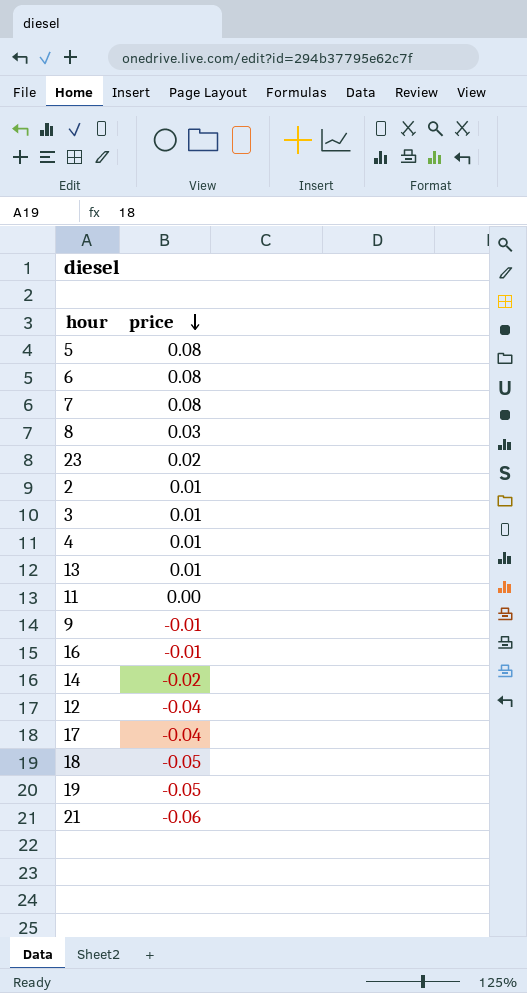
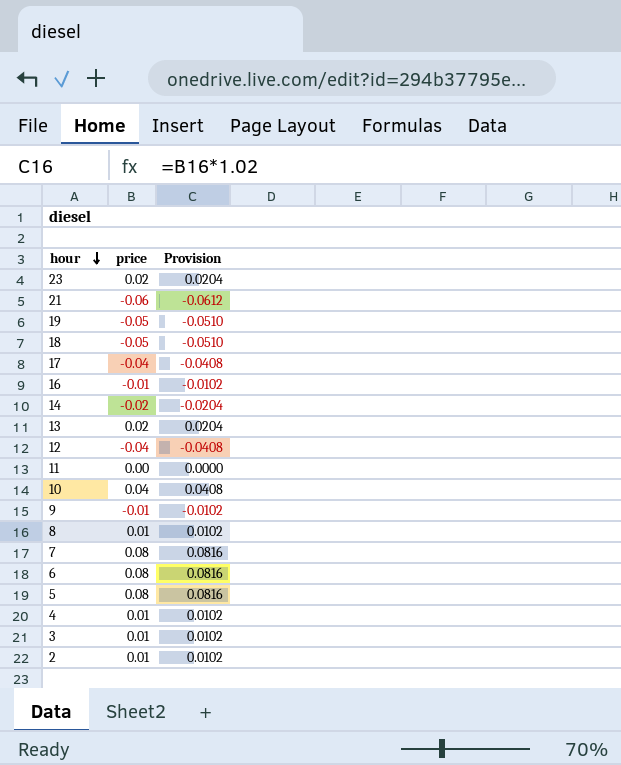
row order: price descending -> hour descending
column Provision | formula: none -> [price] * 1.02
13 | price: 0.01 -> 0.02
row 10: none -> 0.04 | 0.0408
8 | price: 0.03 -> 0.01

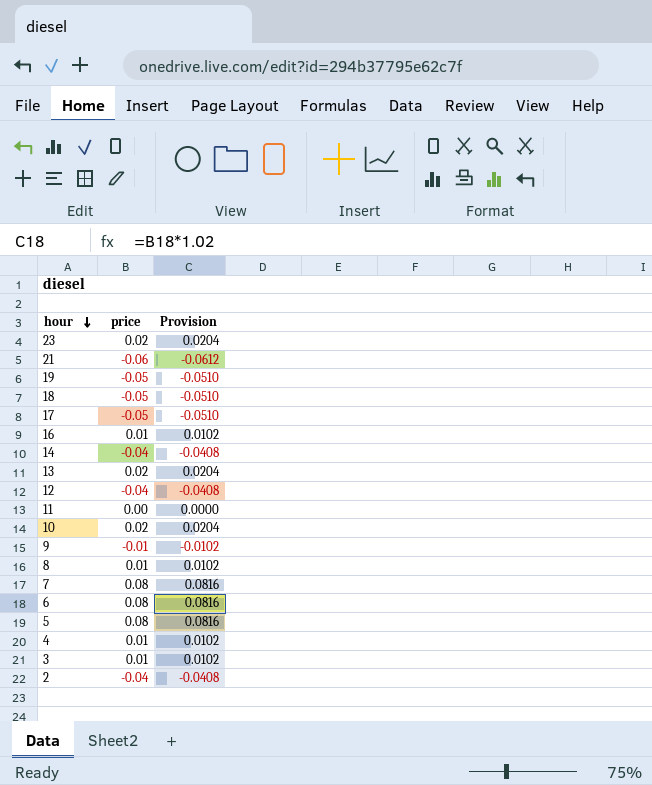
17 | price: -0.04 -> -0.05
17 | Provision: -0.0408 -> -0.0510
16 | price: -0.01 -> 0.01
16 | Provision: -0.0102 -> 0.0102
14 | price: -0.02 -> -0.04
14 | Provision: -0.0204 -> -0.0408
10 | price: 0.04 -> 0.02
10 | Provision: 0.0408 -> 0.0204
2 | price: 0.01 -> -0.04
2 | Provision: 0.0102 -> -0.0408

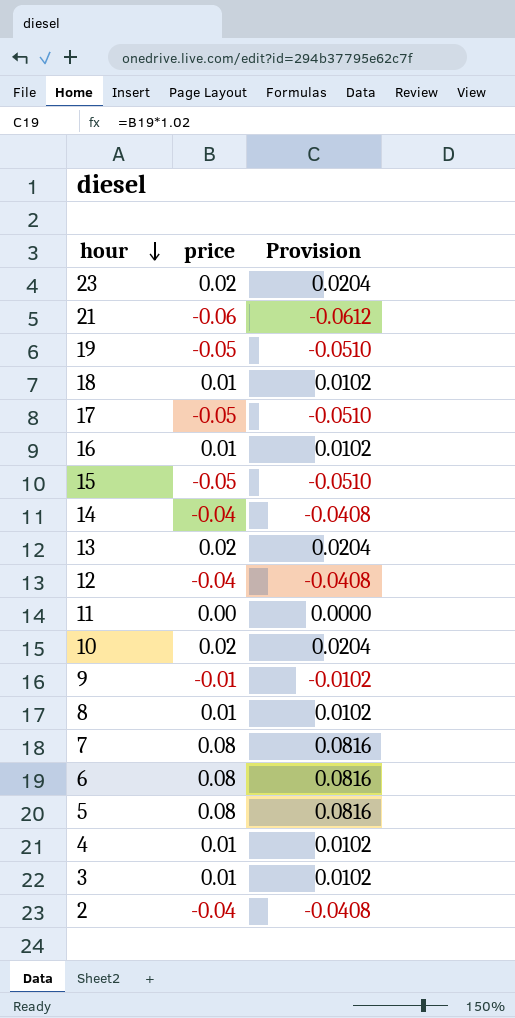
18 | price: -0.05 -> 0.01
18 | Provision: -0.0510 -> 0.0102
row 15: none -> -0.05 | -0.0510

